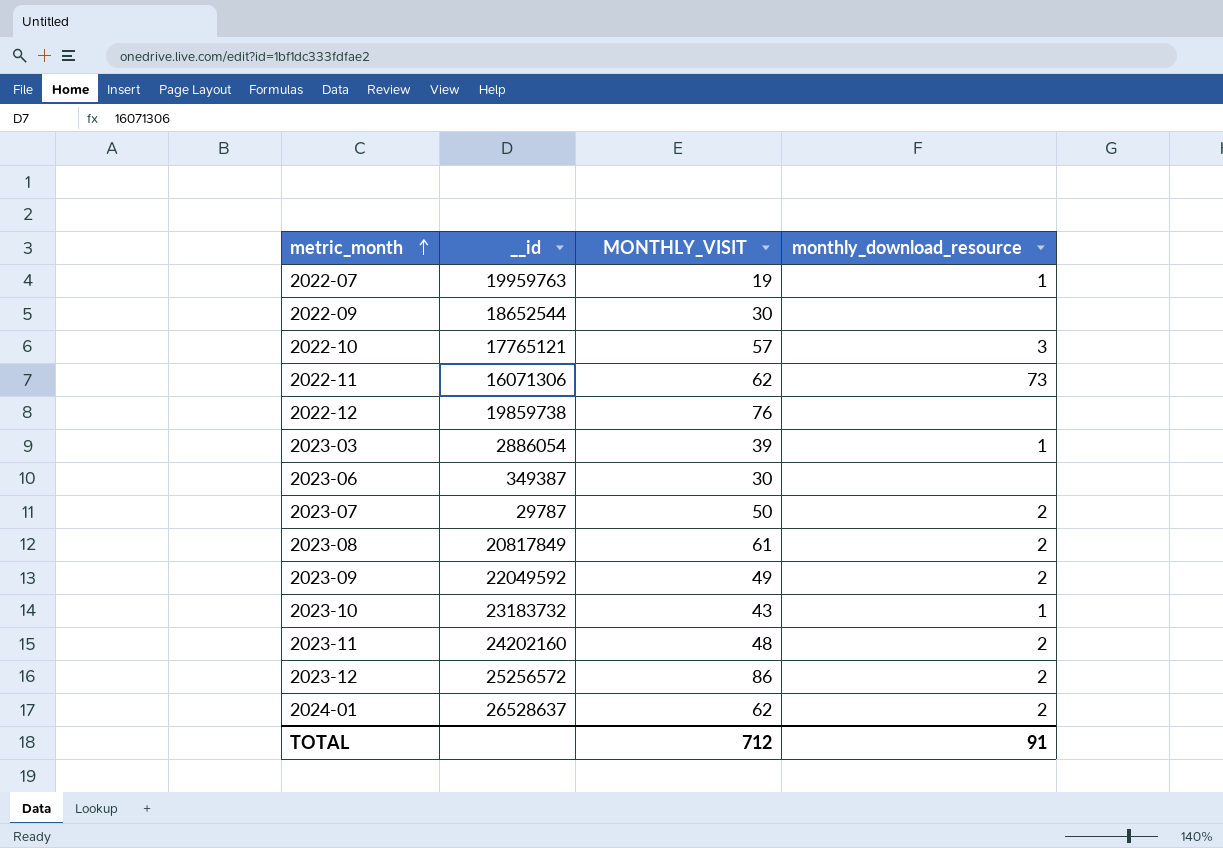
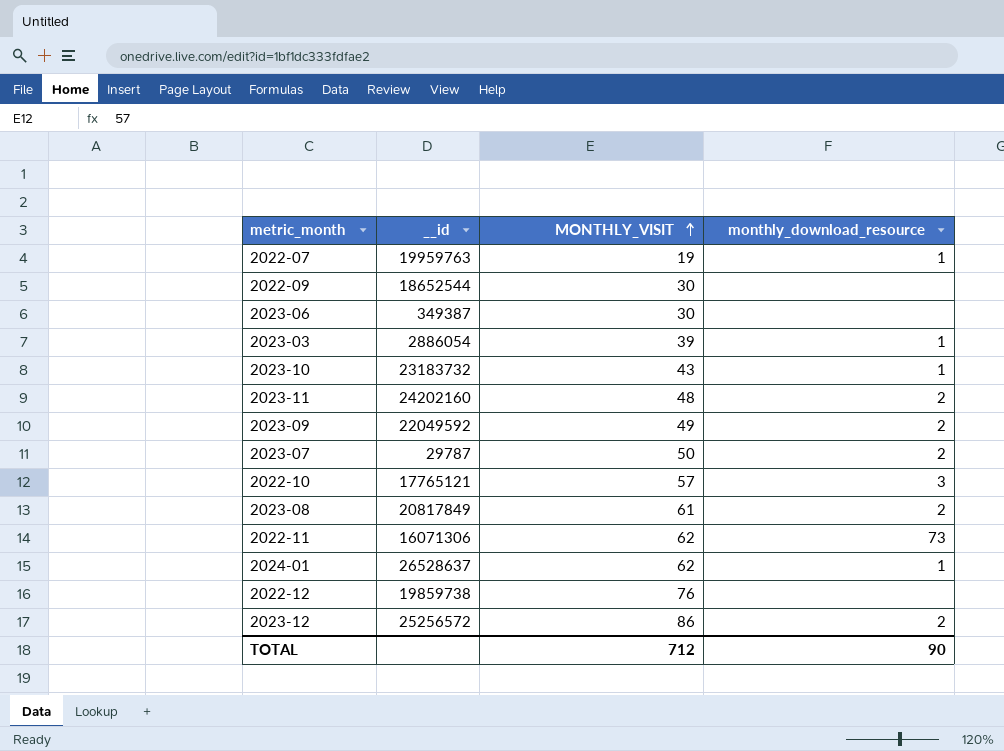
row order: metric_month ascending -> MONTHLY_VISIT ascending
2024-01 | monthly_download_resource: 2 -> 1
TOTAL | monthly_download_resource: 91 -> 90

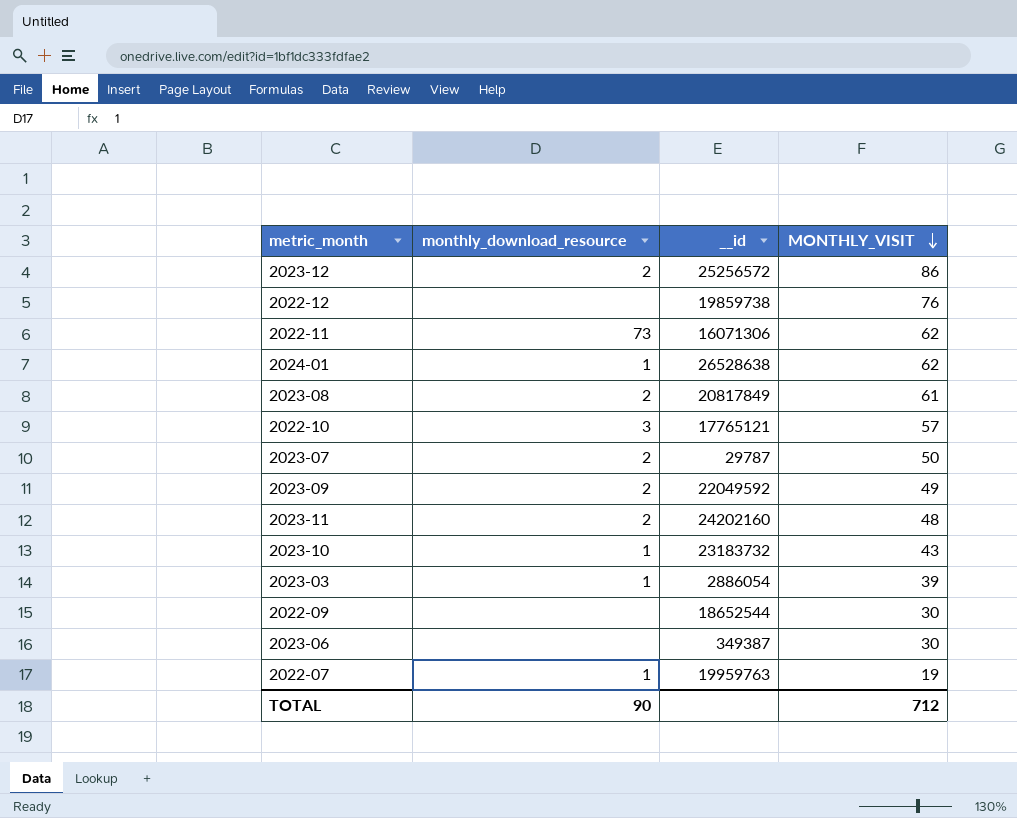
row order: MONTHLY_VISIT ascending -> MONTHLY_VISIT descending
column monthly_download_resource | position: 4 -> 2
2024-01 | __id: 26528637 -> 26528638

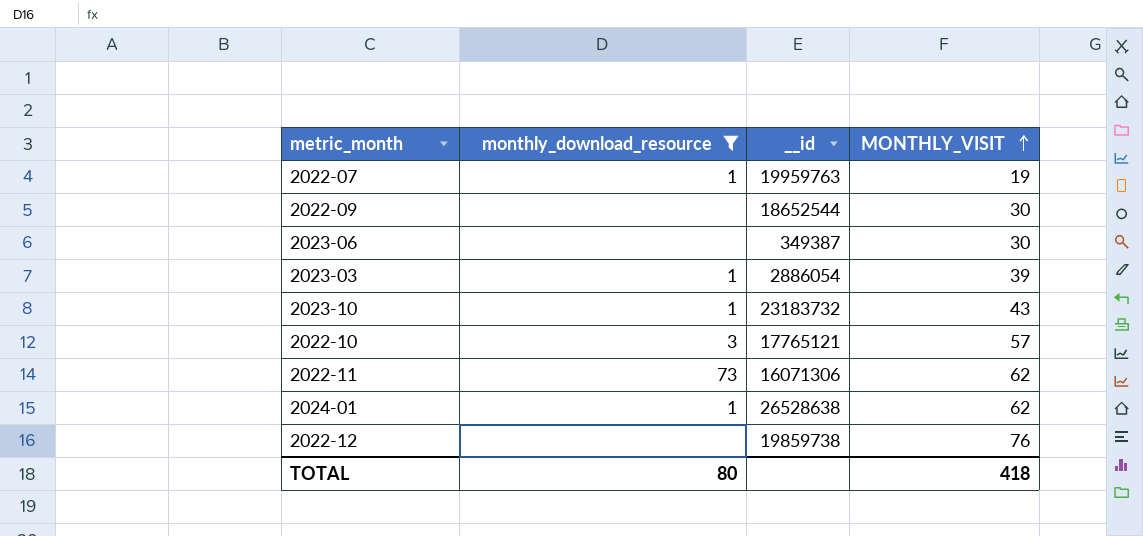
filter: none -> monthly_download_resource != 2
row order: MONTHLY_VISIT descending -> MONTHLY_VISIT ascending
TOTAL | monthly_download_resource: 90 -> 80
TOTAL | MONTHLY_VISIT: 712 -> 418

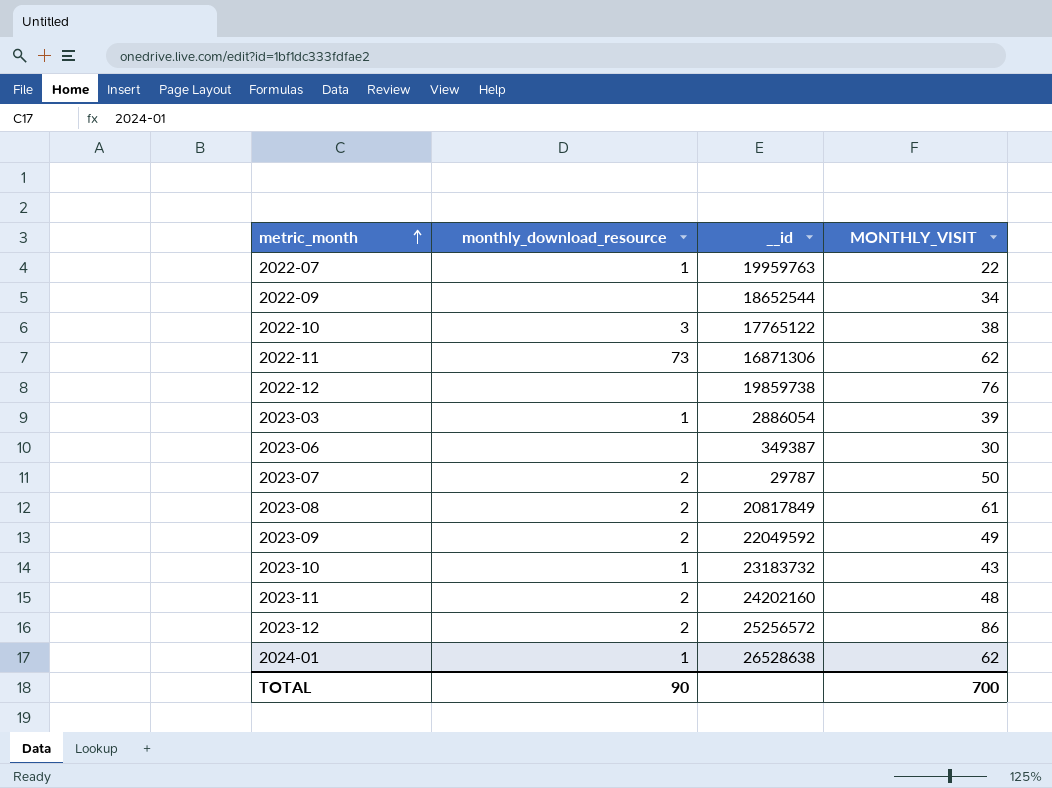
filter: monthly_download_resource != 2 -> none
row order: MONTHLY_VISIT ascending -> metric_month ascending
2022-07 | MONTHLY_VISIT: 19 -> 22
2022-09 | MONTHLY_VISIT: 30 -> 34
2022-10 | __id: 17765121 -> 17765122
2022-10 | MONTHLY_VISIT: 57 -> 38
2022-11 | __id: 16071306 -> 16871306
TOTAL | monthly_download_resource: 80 -> 90
TOTAL | MONTHLY_VISIT: 418 -> 700

